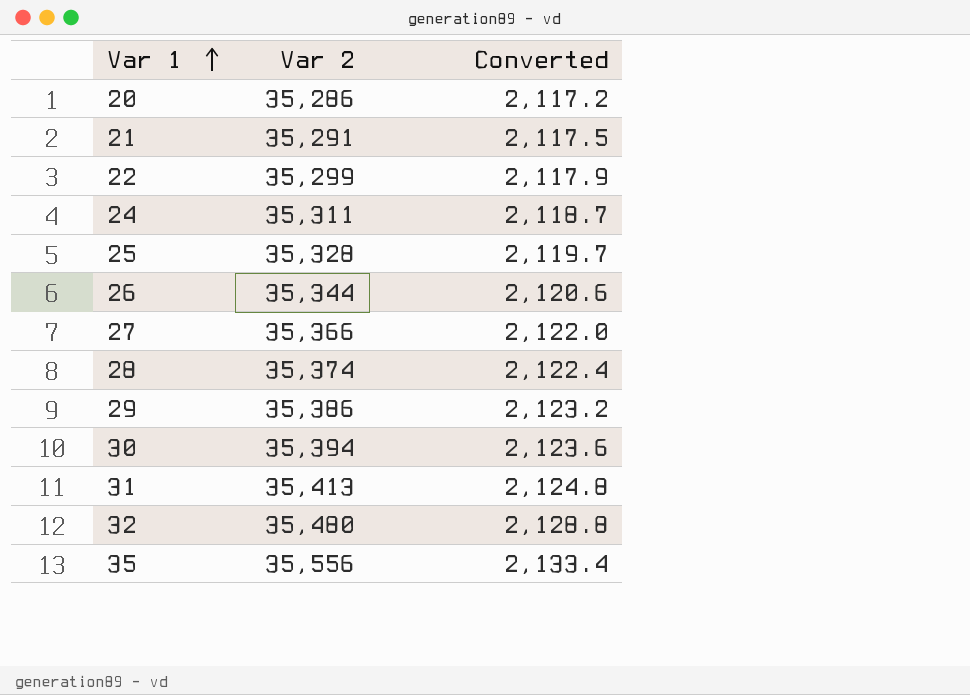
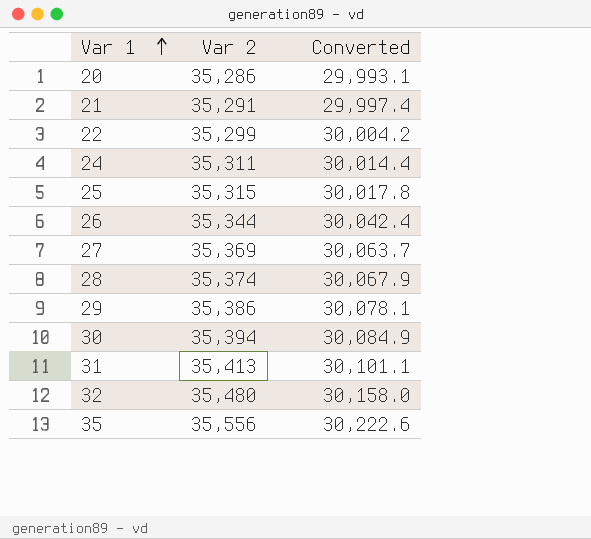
column Converted | formula: [Var 2] * 0.06 -> [Var 2] * 0.85
25 | Var 2: 35,328 -> 35,315
27 | Var 2: 35,366 -> 35,369

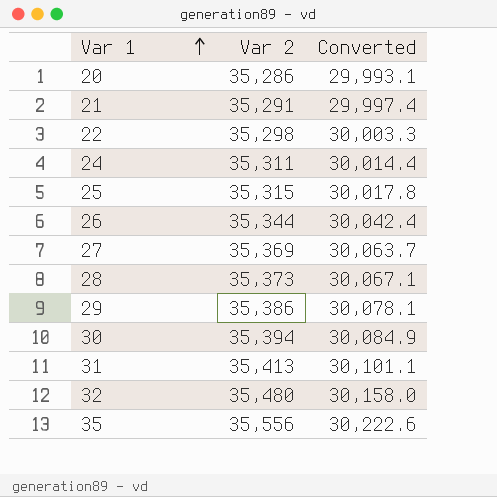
22 | Var 2: 35,299 -> 35,298
22 | Converted: 30,004.2 -> 30,003.3
28 | Var 2: 35,374 -> 35,373
28 | Converted: 30,067.9 -> 30,067.1

